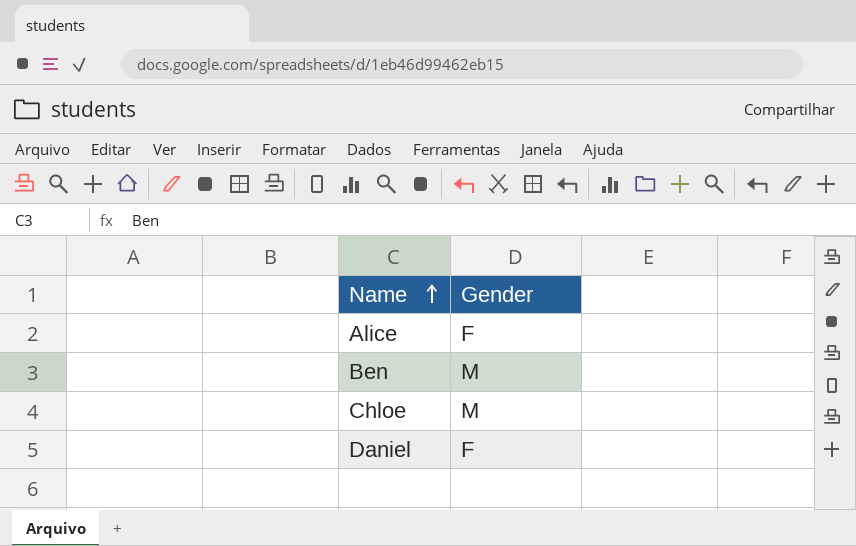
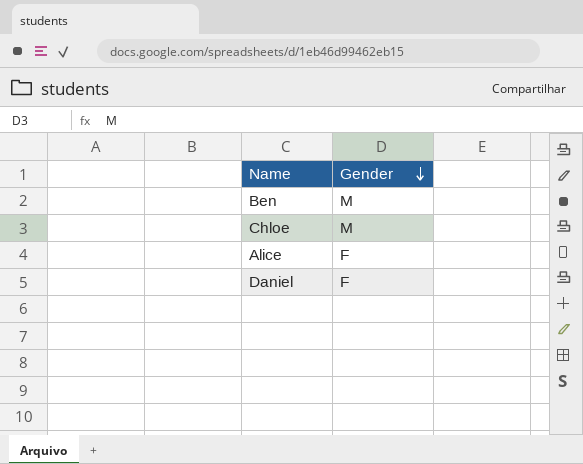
row order: Name ascending -> Gender descending

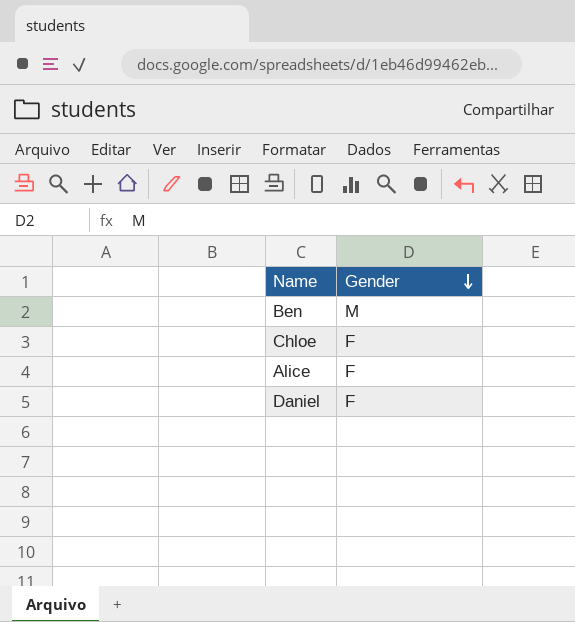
Chloe | Gender: M -> F

